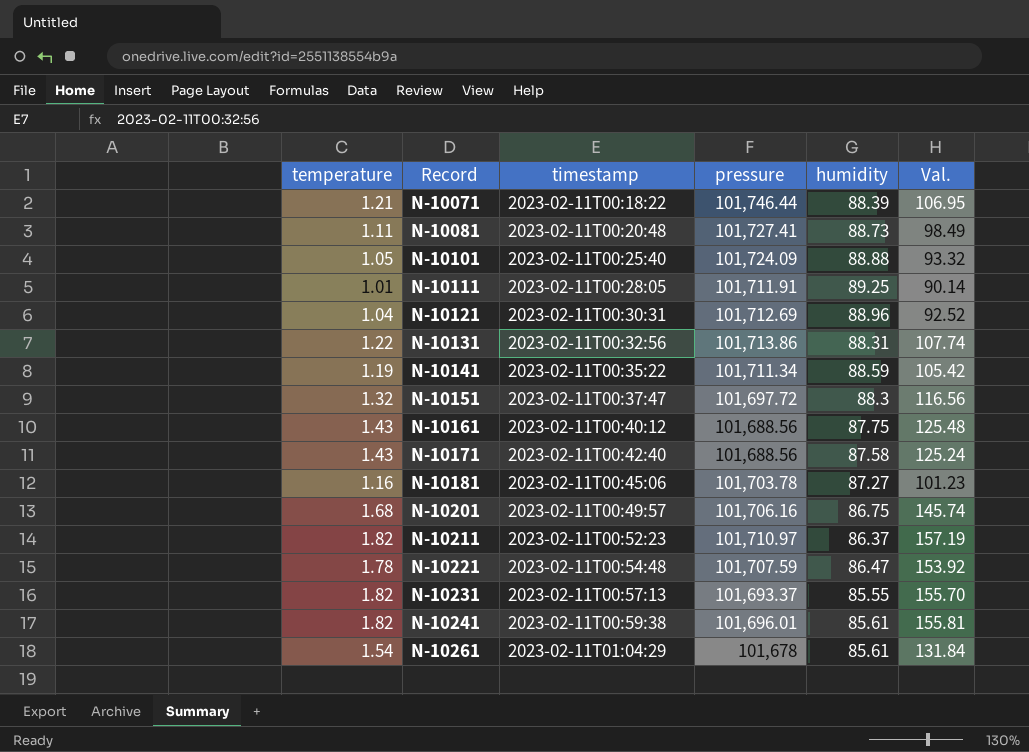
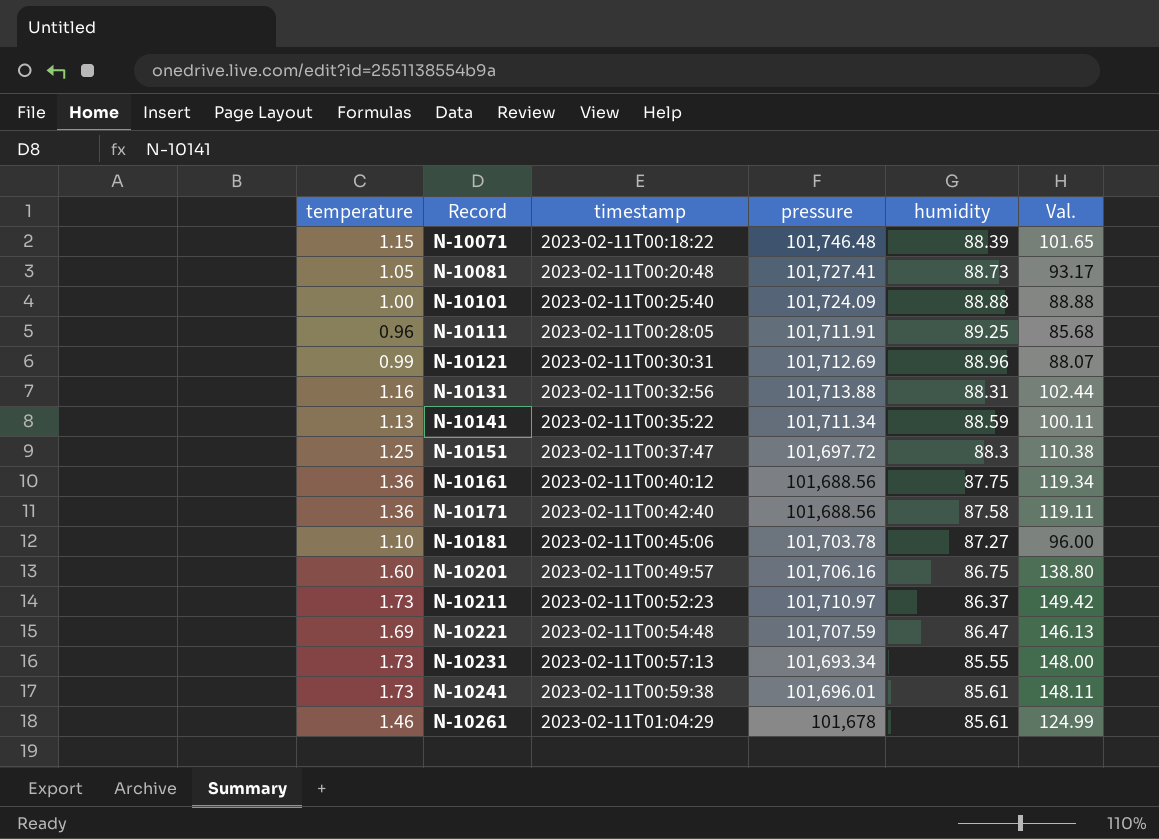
N-10071 | temperature: 1.21 -> 1.15
N-10071 | pressure: 101,746.44 -> 101,746.48
N-10071 | Val.: 106.95 -> 101.65
N-10081 | temperature: 1.11 -> 1.05
N-10081 | Val.: 98.49 -> 93.17
N-10101 | temperature: 1.05 -> 1.00
N-10101 | Val.: 93.32 -> 88.88
N-10111 | temperature: 1.01 -> 0.96
N-10111 | Val.: 90.14 -> 85.68
N-10121 | temperature: 1.04 -> 0.99
N-10121 | Val.: 92.52 -> 88.07
N-10131 | temperature: 1.22 -> 1.16
N-10131 | pressure: 101,713.86 -> 101,713.88
N-10131 | Val.: 107.74 -> 102.44
N-10141 | temperature: 1.19 -> 1.13
N-10141 | Val.: 105.42 -> 100.11
N-10151 | temperature: 1.32 -> 1.25
N-10151 | Val.: 116.56 -> 110.38
N-10161 | temperature: 1.43 -> 1.36
N-10161 | Val.: 125.48 -> 119.34
N-10171 | temperature: 1.43 -> 1.36
N-10171 | Val.: 125.24 -> 119.11
N-10181 | temperature: 1.16 -> 1.10
N-10181 | Val.: 101.23 -> 96.00
N-10201 | temperature: 1.68 -> 1.60
N-10201 | Val.: 145.74 -> 138.80
N-10211 | temperature: 1.82 -> 1.73
N-10211 | Val.: 157.19 -> 149.42
N-10221 | temperature: 1.78 -> 1.69
N-10221 | Val.: 153.92 -> 146.13
N-10231 | temperature: 1.82 -> 1.73
N-10231 | pressure: 101,693.37 -> 101,693.34
N-10231 | Val.: 155.70 -> 148.00
N-10241 | temperature: 1.82 -> 1.73
N-10241 | Val.: 155.81 -> 148.11
N-10261 | temperature: 1.54 -> 1.46
N-10261 | Val.: 131.84 -> 124.99

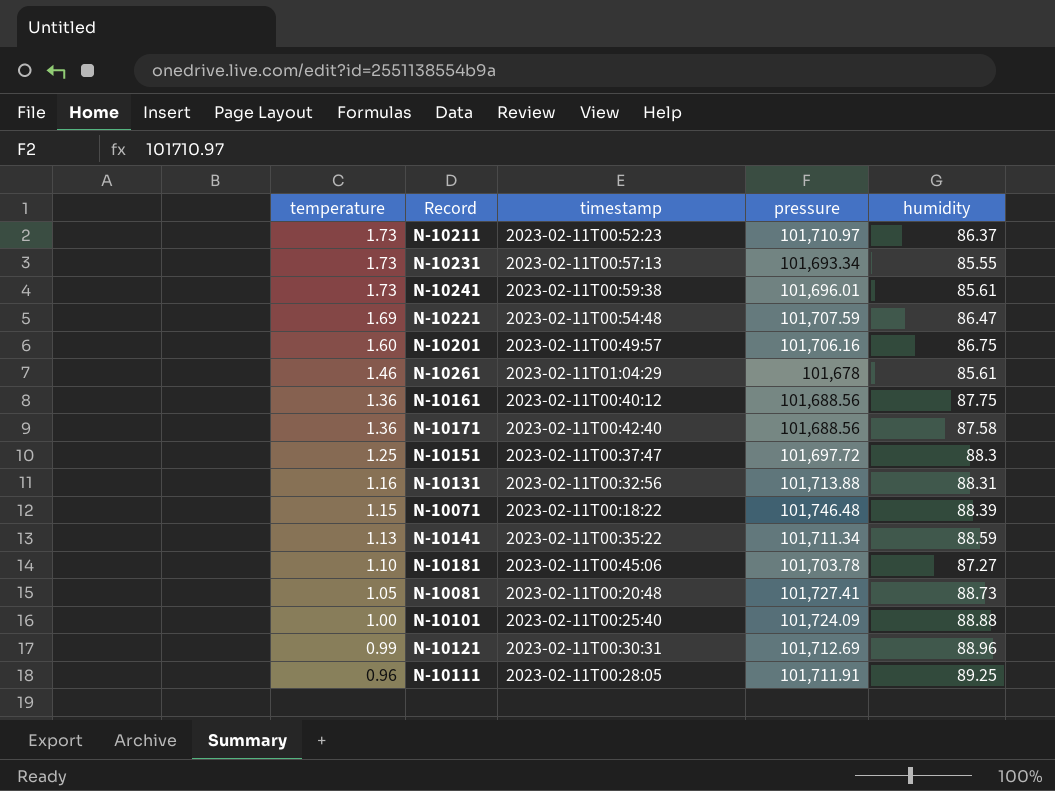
row order: Record ascending -> temperature descending
column Val. | formula: [temperature] * [humidity] -> none

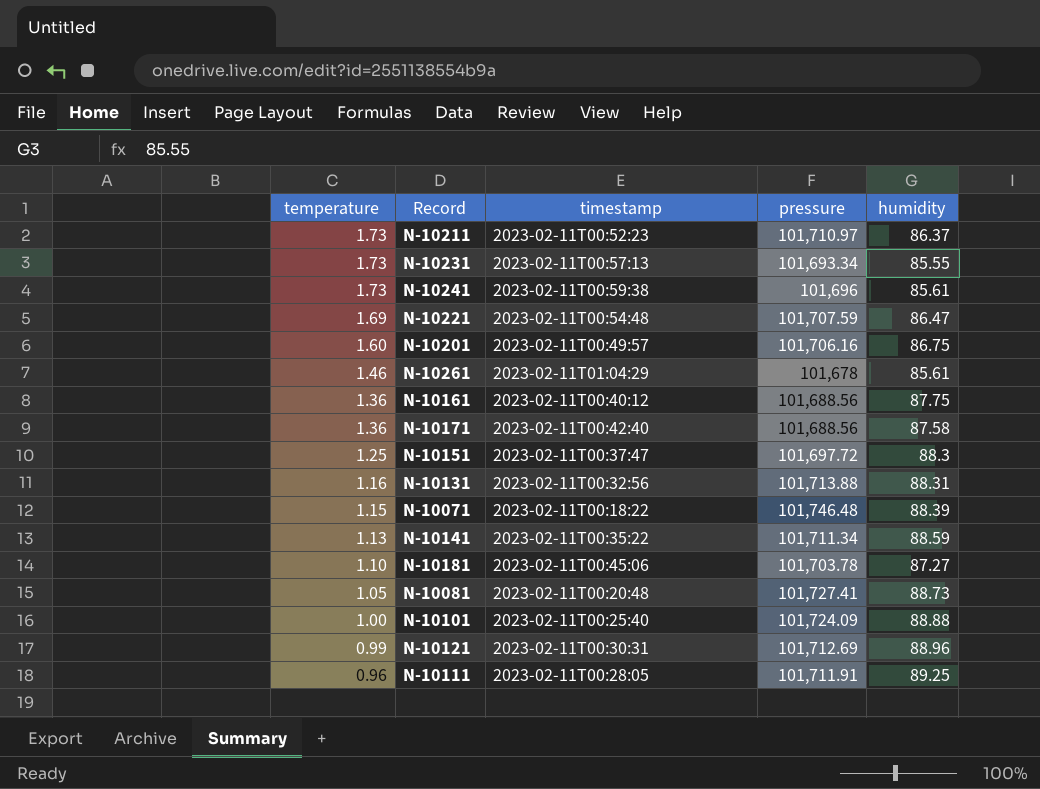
N-10241 | pressure: 101,696.01 -> 101,696

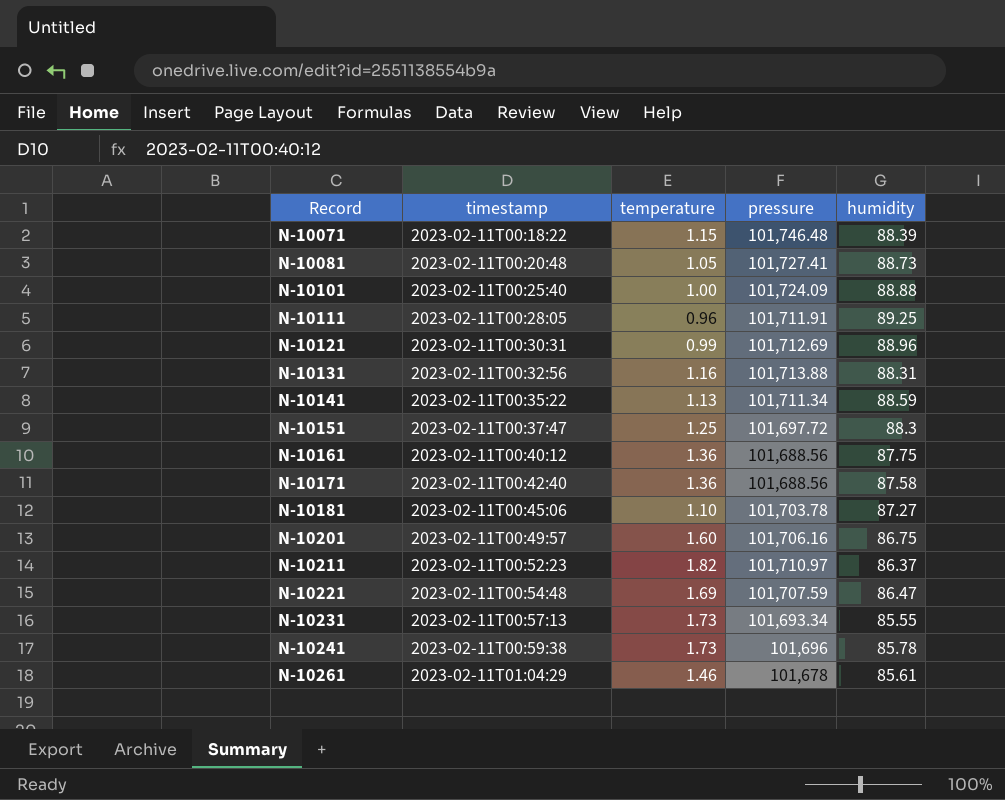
row order: temperature descending -> Record ascending
column temperature | position: 1 -> 3
N-10211 | temperature: 1.73 -> 1.82
N-10241 | humidity: 85.61 -> 85.78

